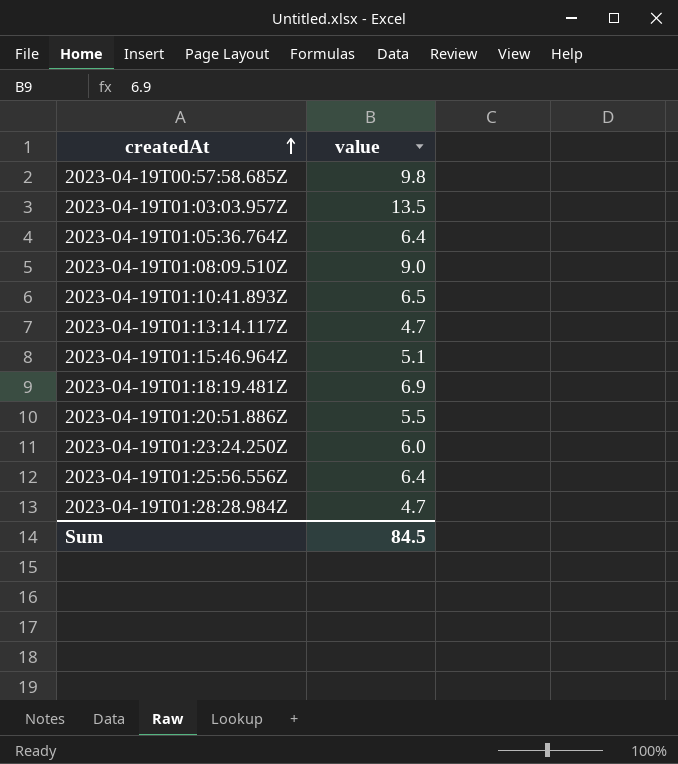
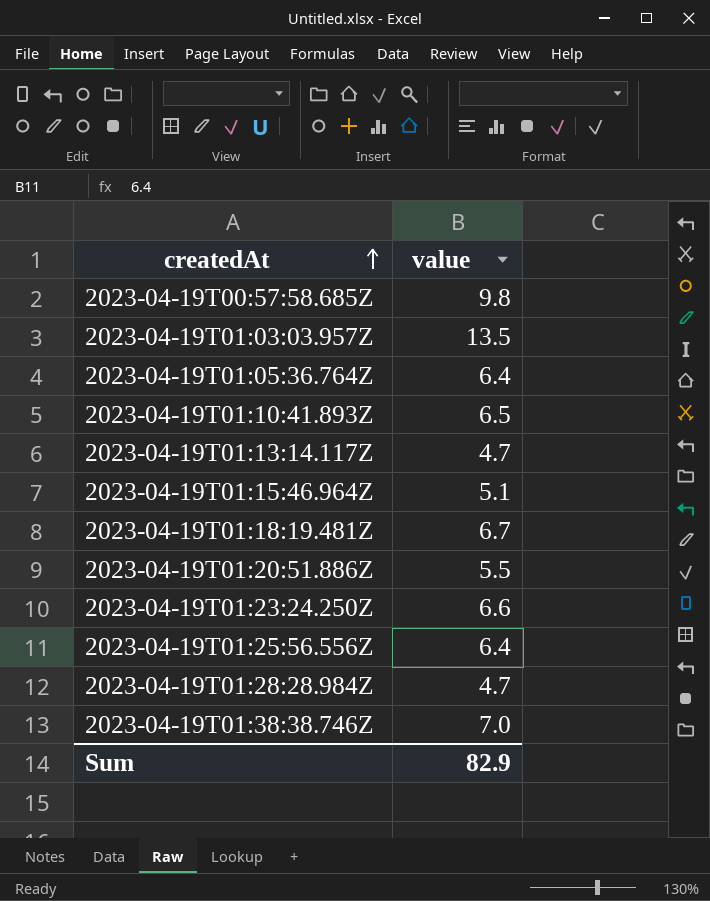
row 2023-04-19T01:08:09.510Z: 9.0 -> none
2023-04-19T01:18:19.481Z | value: 6.9 -> 6.7
2023-04-19T01:23:24.250Z | value: 6.0 -> 6.6
row 2023-04-19T01:38:38.746Z: none -> 7.0
Sum | value: 84.5 -> 82.9

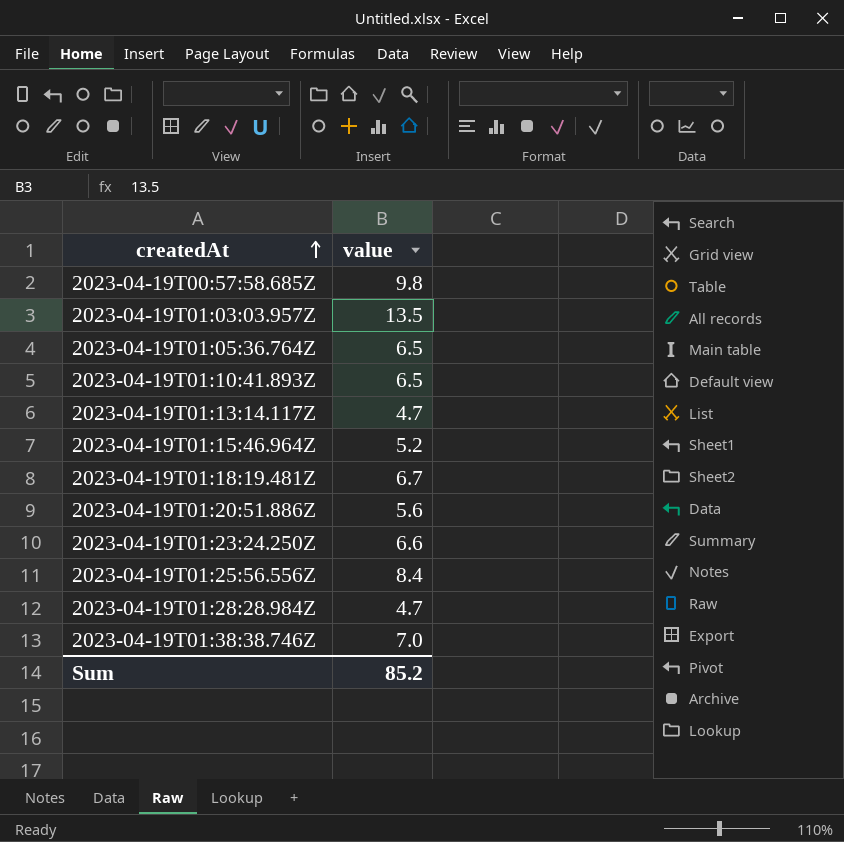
2023-04-19T01:05:36.764Z | value: 6.4 -> 6.5
2023-04-19T01:15:46.964Z | value: 5.1 -> 5.2
2023-04-19T01:20:51.886Z | value: 5.5 -> 5.6
2023-04-19T01:25:56.556Z | value: 6.4 -> 8.4
Sum | value: 82.9 -> 85.2

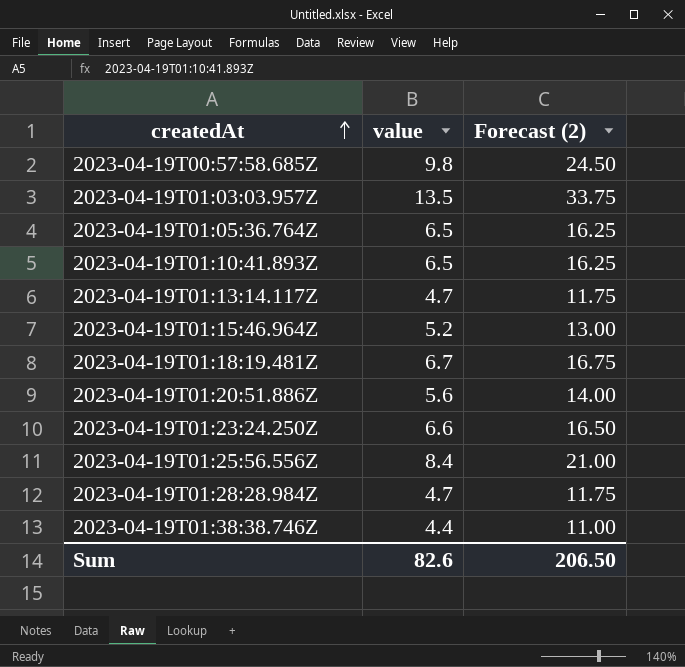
column Forecast (2) | formula: none -> [value] * 2.5
2023-04-19T01:38:38.746Z | value: 7.0 -> 4.4
Sum | value: 85.2 -> 82.6

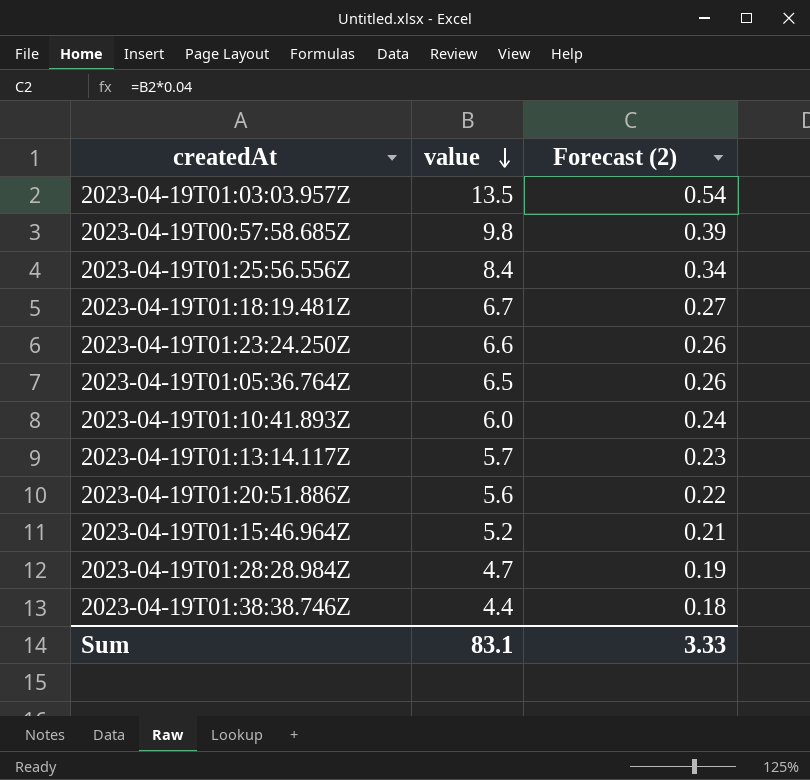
row order: createdAt ascending -> value descending
column Forecast (2) | formula: [value] * 2.5 -> [value] * 0.04
2023-04-19T01:10:41.893Z | value: 6.5 -> 6.0
2023-04-19T01:13:14.117Z | value: 4.7 -> 5.7
Sum | value: 82.6 -> 83.1
Sum | Forecast (2): 206.50 -> 3.33

